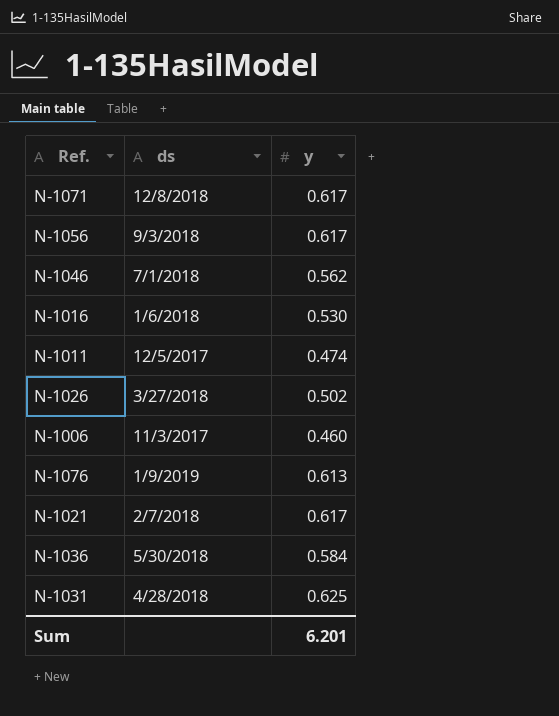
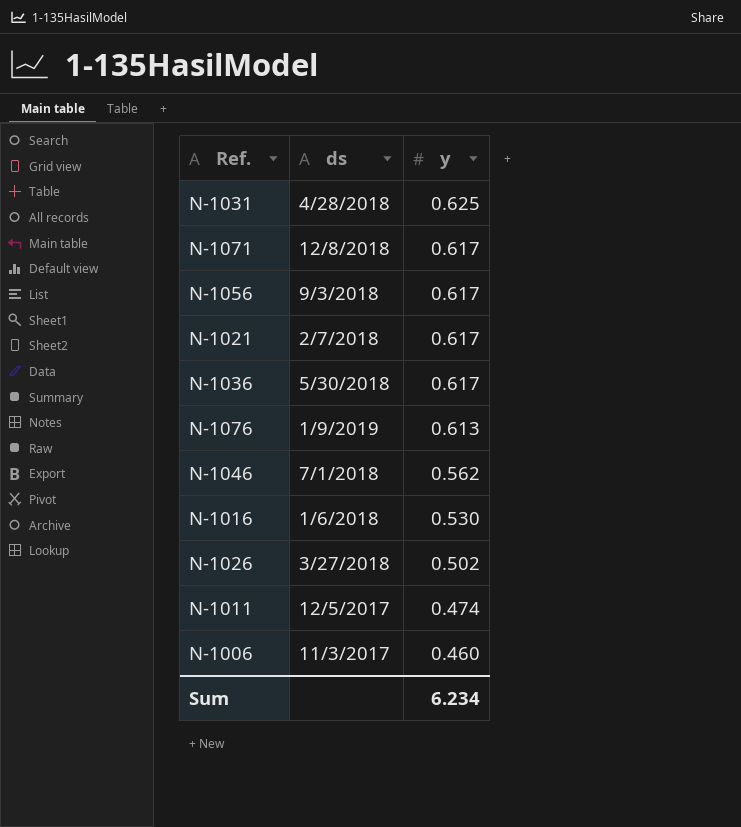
row order: none -> y descending
N-1036 | y: 0.584 -> 0.617
Sum | y: 6.201 -> 6.234

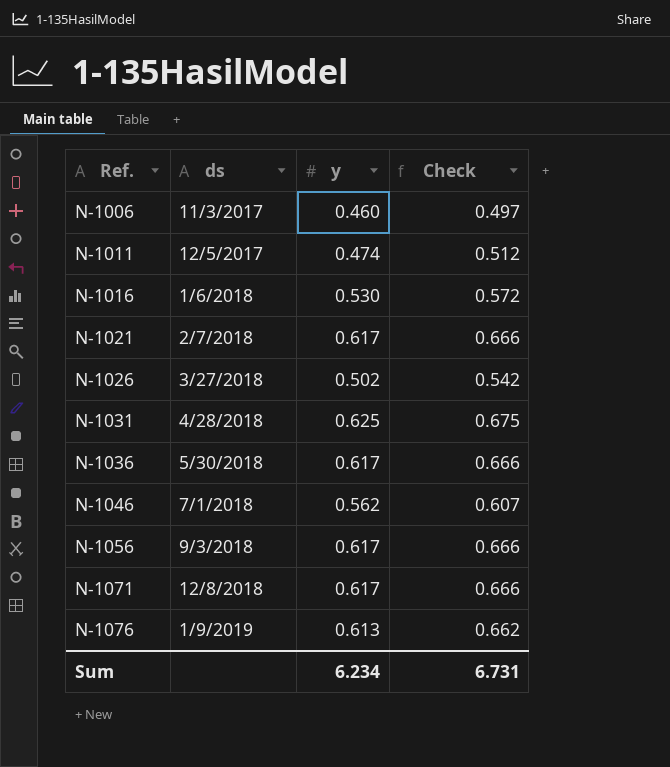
row order: y descending -> Ref. ascending
column Check | formula: none -> [y] * 1.08

